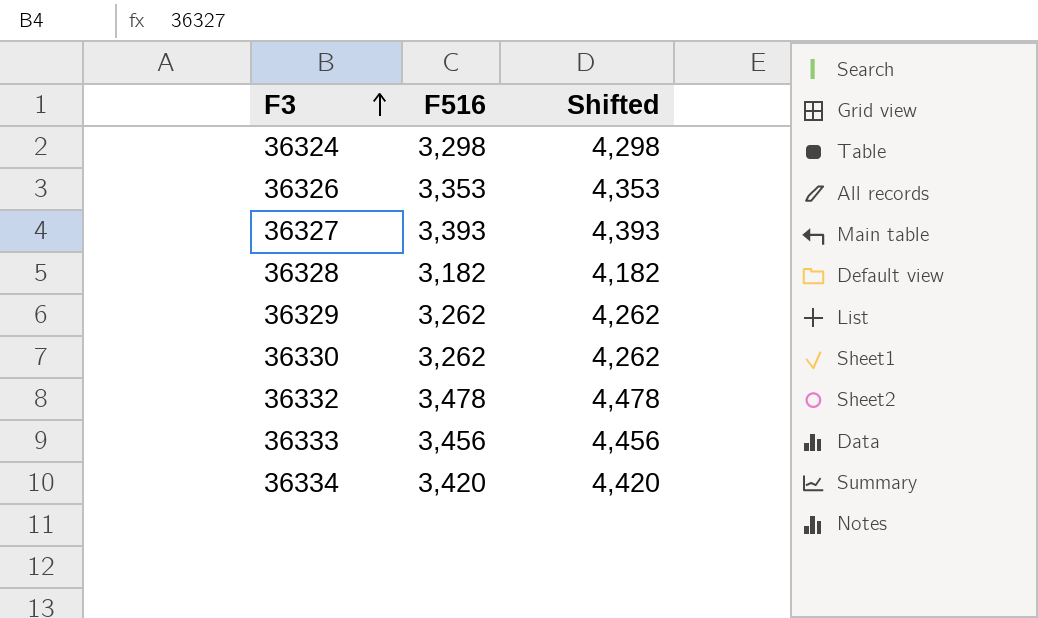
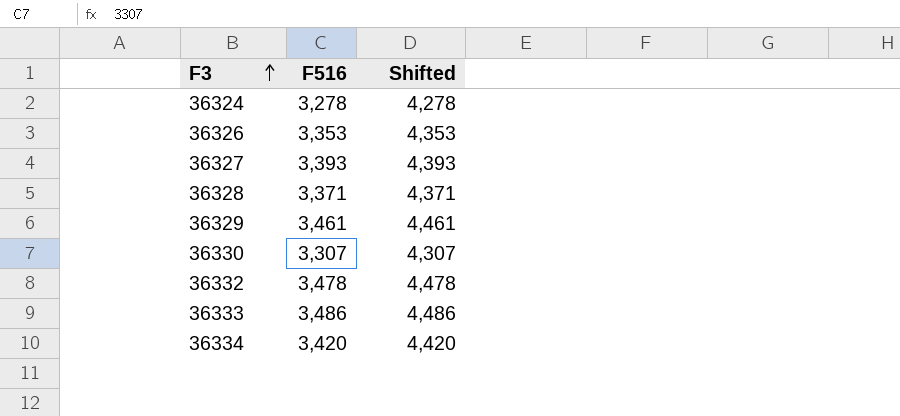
36324 | F516: 3,298 -> 3,278
36324 | Shifted: 4,298 -> 4,278
36328 | F516: 3,182 -> 3,371
36328 | Shifted: 4,182 -> 4,371
36329 | F516: 3,262 -> 3,461
36329 | Shifted: 4,262 -> 4,461
36330 | F516: 3,262 -> 3,307
36330 | Shifted: 4,262 -> 4,307
36333 | F516: 3,456 -> 3,486
36333 | Shifted: 4,456 -> 4,486

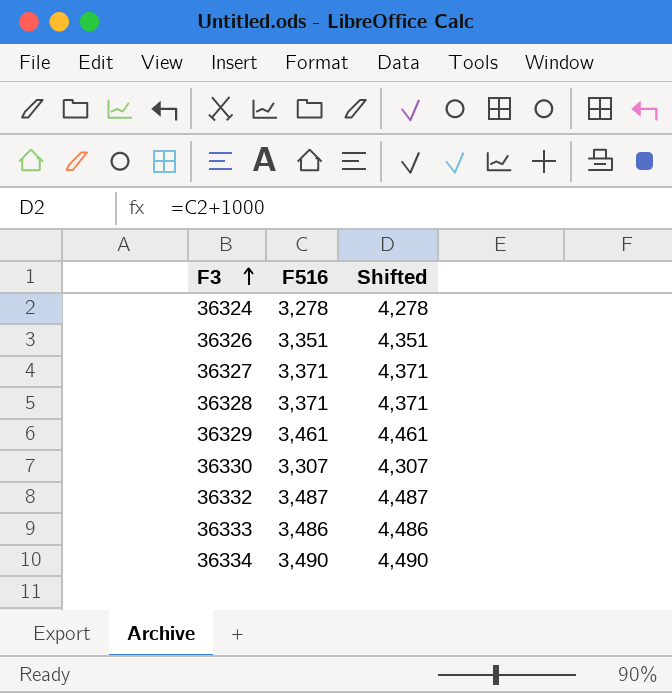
36326 | F516: 3,353 -> 3,351
36326 | Shifted: 4,353 -> 4,351
36327 | F516: 3,393 -> 3,371
36327 | Shifted: 4,393 -> 4,371
36332 | F516: 3,478 -> 3,487
36332 | Shifted: 4,478 -> 4,487
36334 | F516: 3,420 -> 3,490
36334 | Shifted: 4,420 -> 4,490

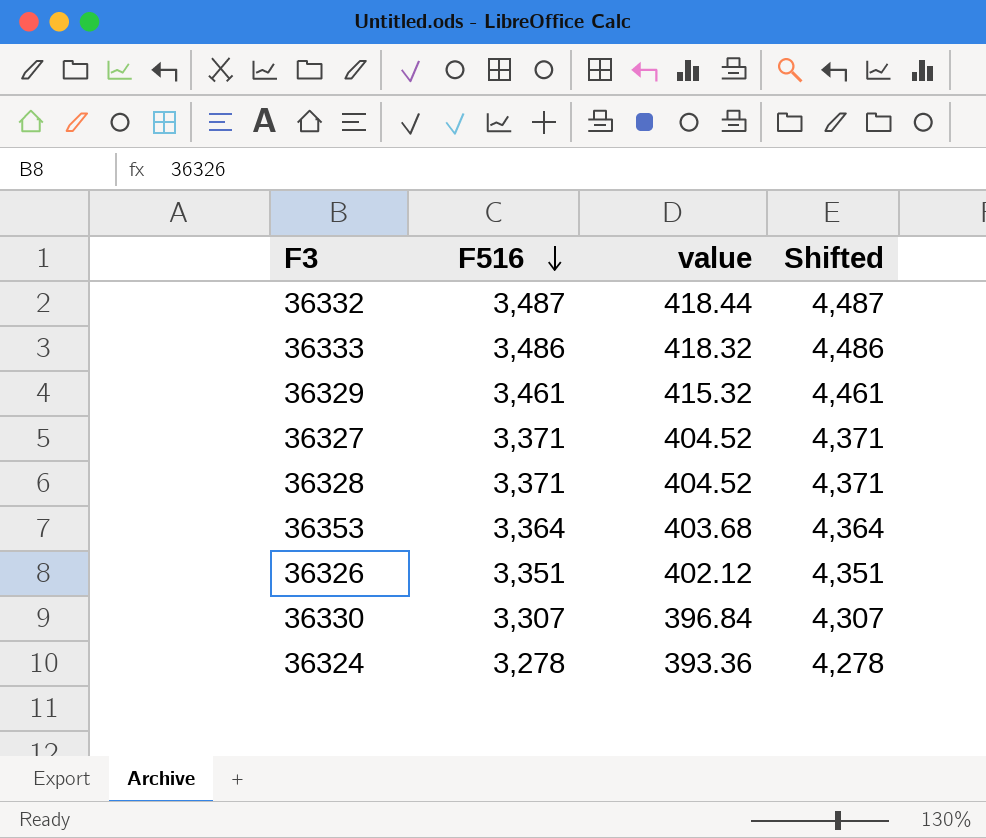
row order: F3 ascending -> F516 descending
column value | formula: none -> [F516] * 0.12
row 36334: 3,490 | 4,490 -> none
row 36353: none -> 3,364 | 403.68 | 4,364

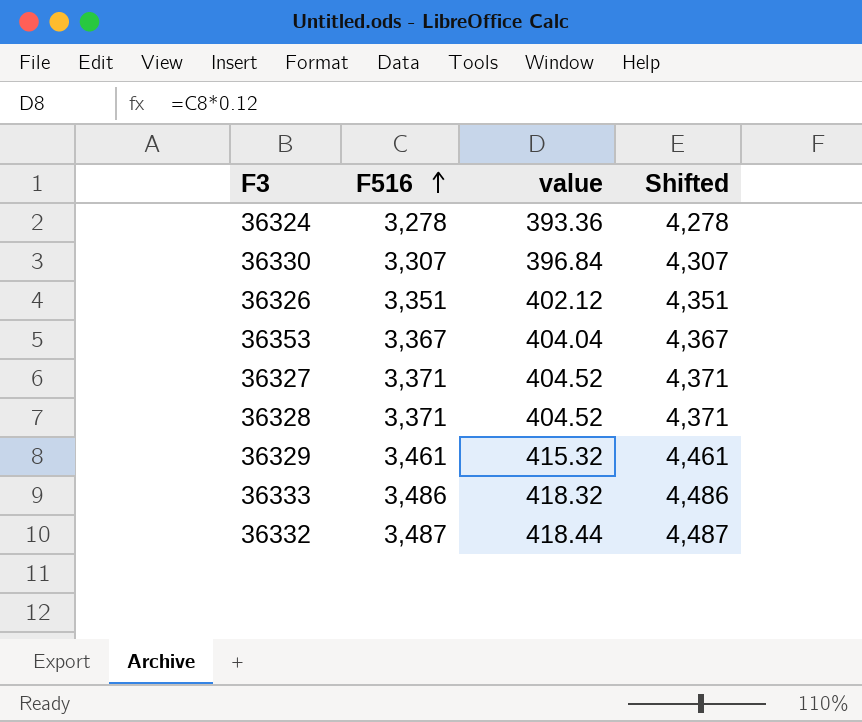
row order: F516 descending -> F516 ascending
36353 | F516: 3,364 -> 3,367
36353 | value: 403.68 -> 404.04
36353 | Shifted: 4,364 -> 4,367

